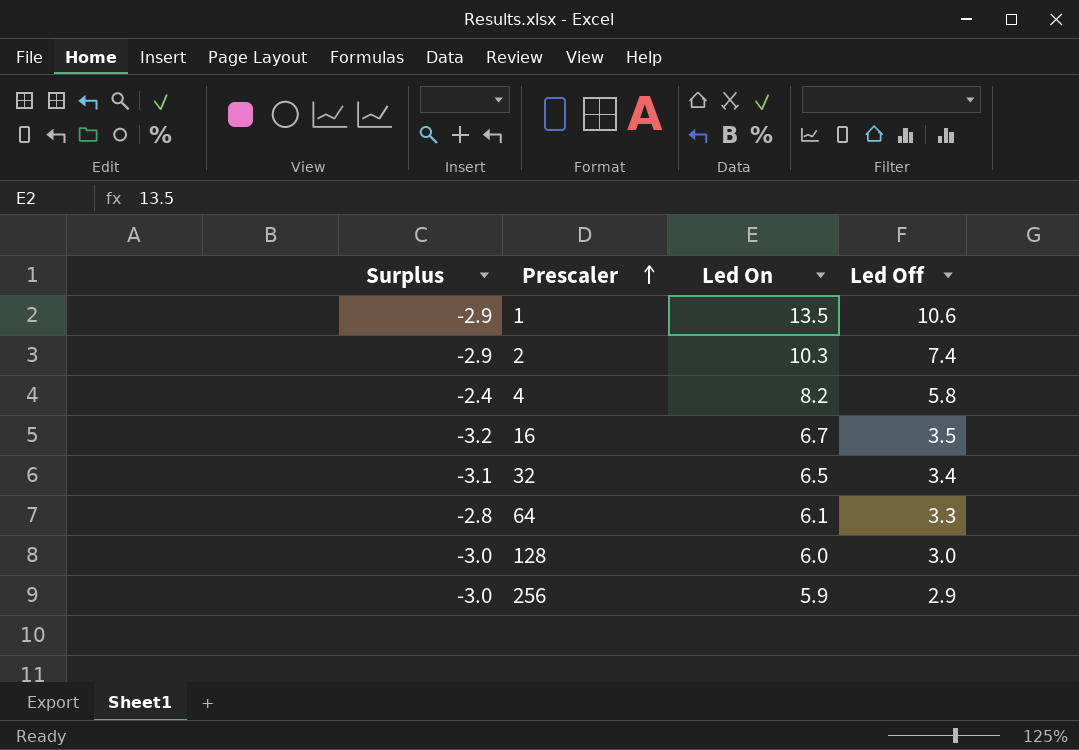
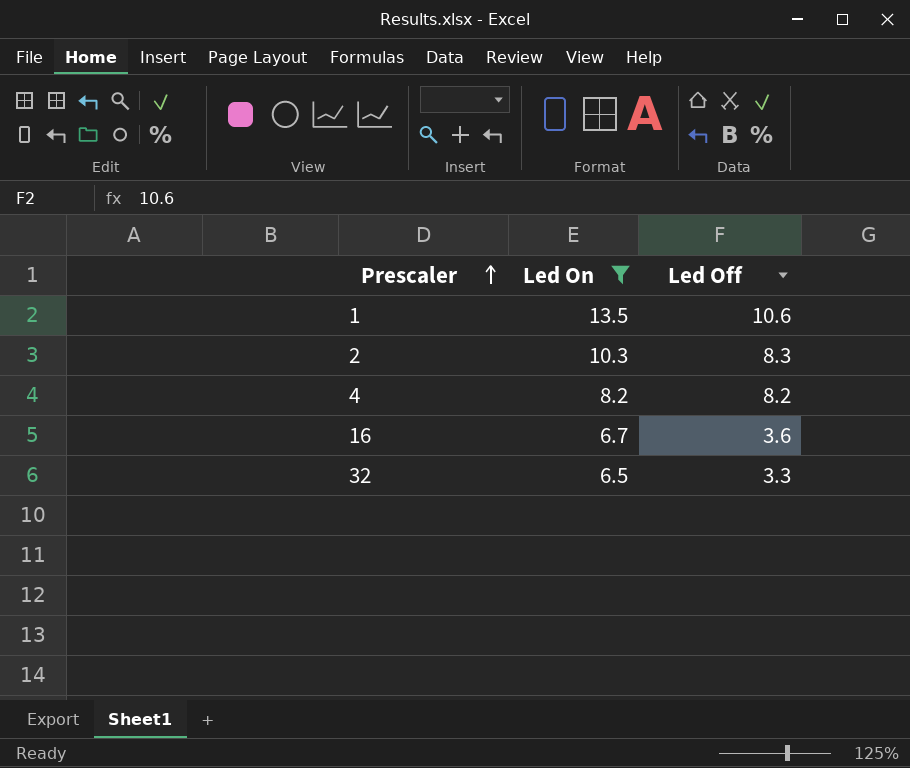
filter: none -> Led On >= 6.5
column Surplus | formula: [Led Off] - [Led On] -> none
2 | Led Off: 7.4 -> 8.3
4 | Led Off: 5.8 -> 8.2
16 | Led Off: 3.5 -> 3.6
32 | Led Off: 3.4 -> 3.3

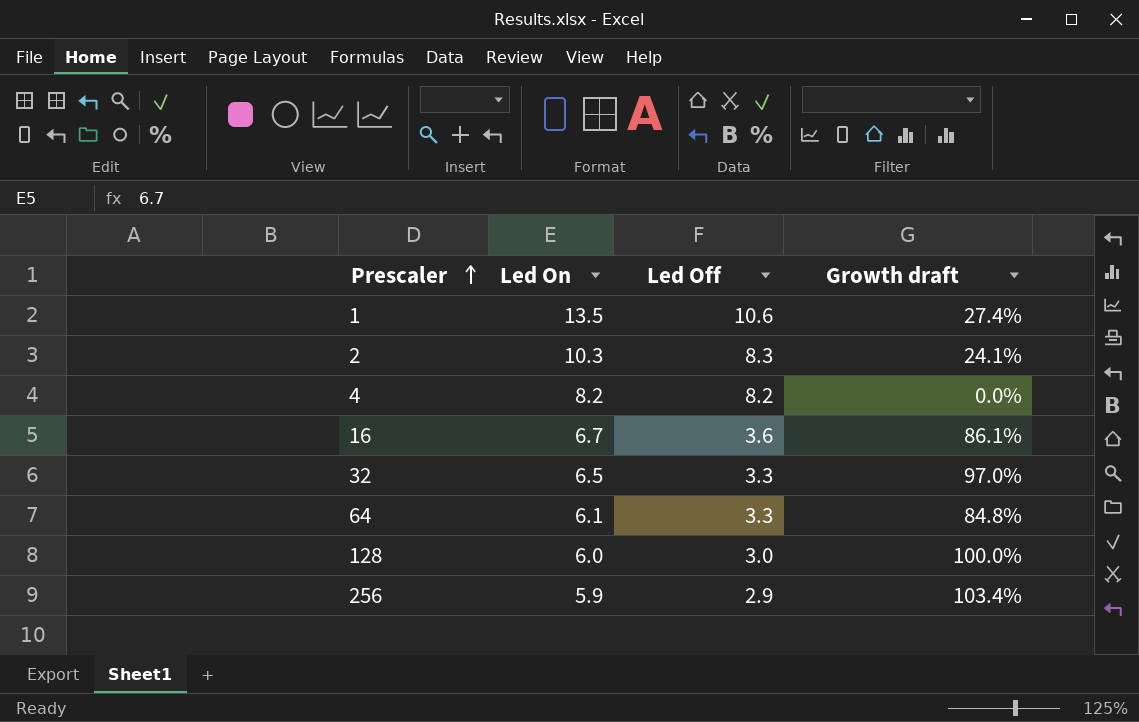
filter: Led On >= 6.5 -> none
column Growth draft | formula: none -> ([Led On] - [Led Off]) / [Led Off]

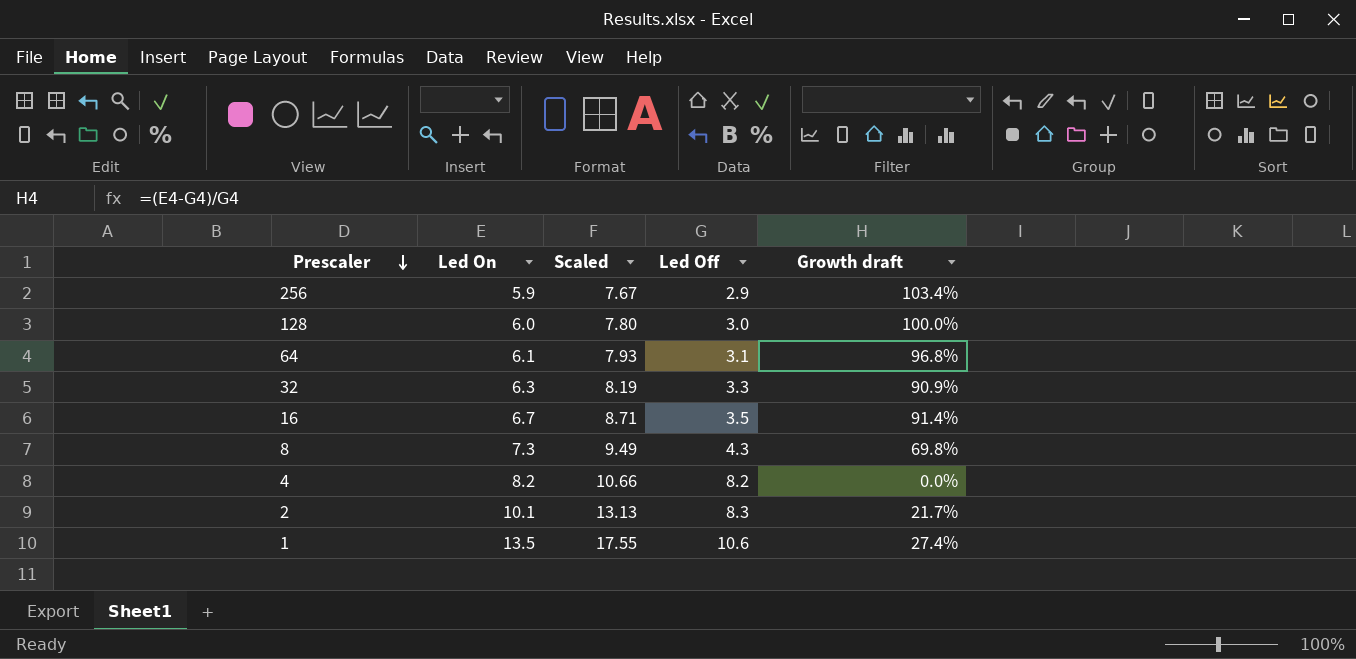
row order: Prescaler ascending -> Prescaler descending
column Scaled | formula: none -> [Led On] * 1.3
64 | Led Off: 3.3 -> 3.1
64 | Growth draft: 84.8% -> 96.8%
32 | Led On: 6.5 -> 6.3
32 | Growth draft: 97.0% -> 90.9%
16 | Led Off: 3.6 -> 3.5
16 | Growth draft: 86.1% -> 91.4%
row 8: none -> 7.3 | 9.49 | 4.3 | 69.8%
2 | Led On: 10.3 -> 10.1
2 | Growth draft: 24.1% -> 21.7%

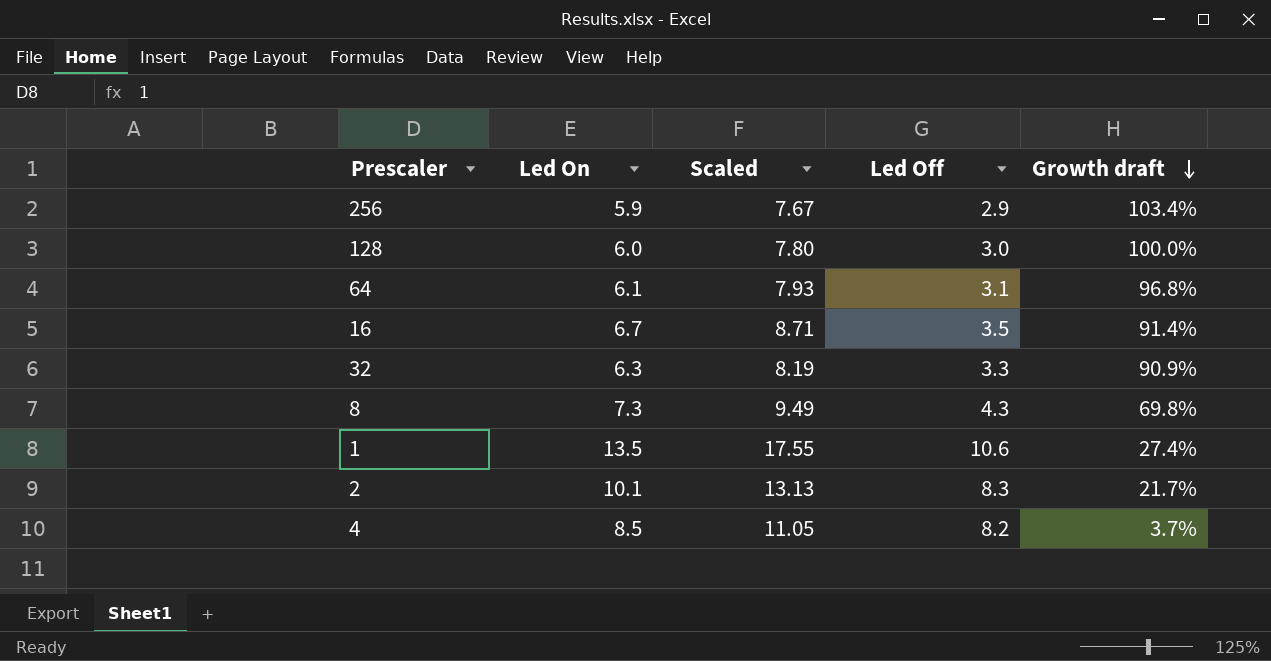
row order: Prescaler descending -> Growth draft descending
4 | Led On: 8.2 -> 8.5
4 | Scaled: 10.66 -> 11.05
4 | Growth draft: 0.0% -> 3.7%

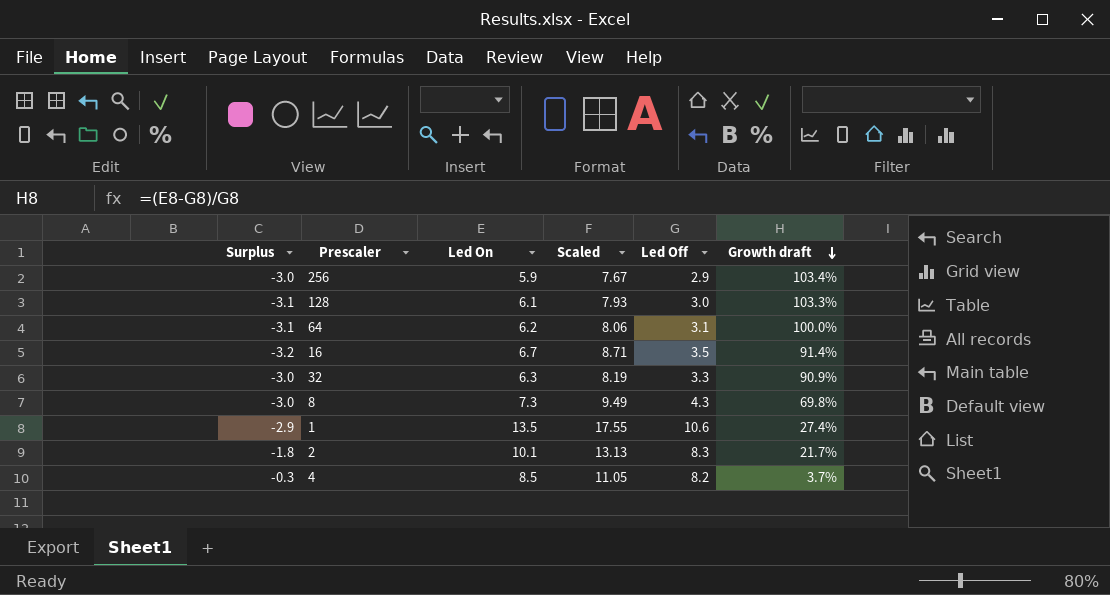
column Surplus | formula: none -> [Led Off] - [Led On]
128 | Led On: 6.0 -> 6.1
128 | Scaled: 7.80 -> 7.93
128 | Growth draft: 100.0% -> 103.3%
64 | Led On: 6.1 -> 6.2
64 | Scaled: 7.93 -> 8.06
64 | Growth draft: 96.8% -> 100.0%

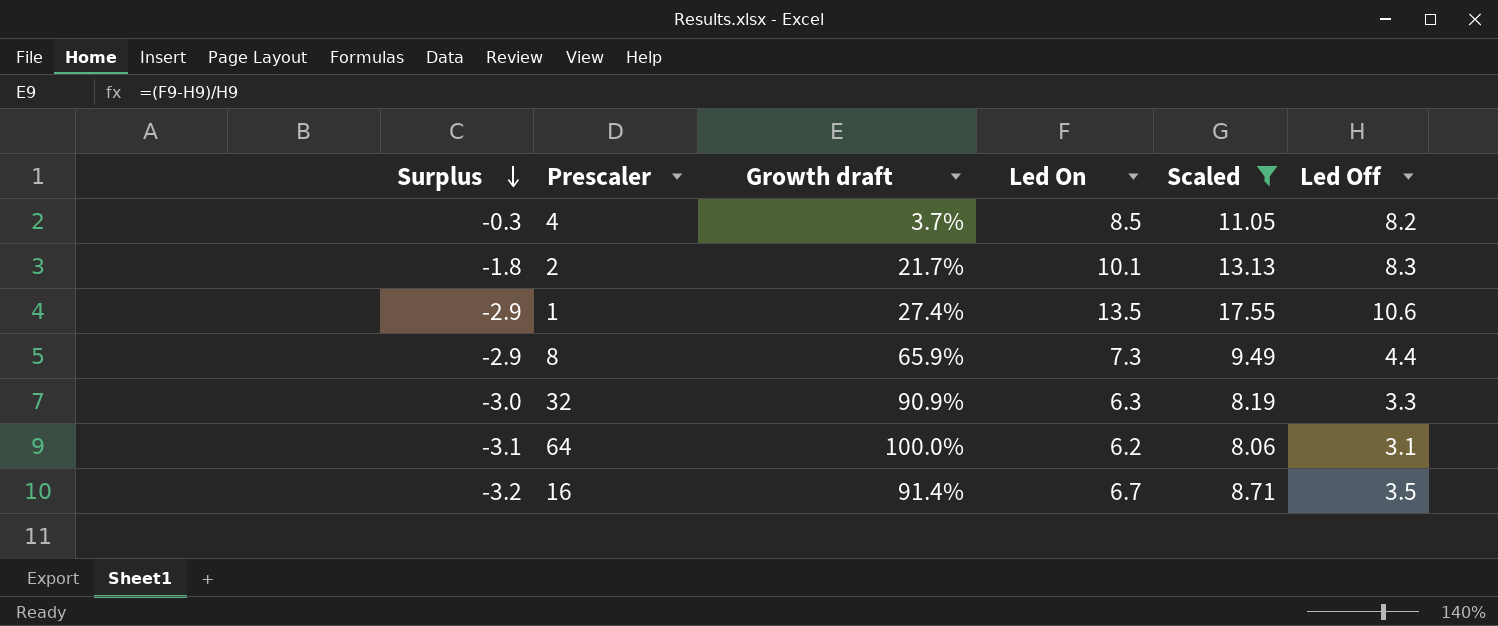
filter: none -> Scaled >= 8.06
row order: Growth draft descending -> Surplus descending
column Growth draft | position: 6 -> 3
8 | Surplus: -3.0 -> -2.9
8 | Growth draft: 69.8% -> 65.9%
8 | Led Off: 4.3 -> 4.4

